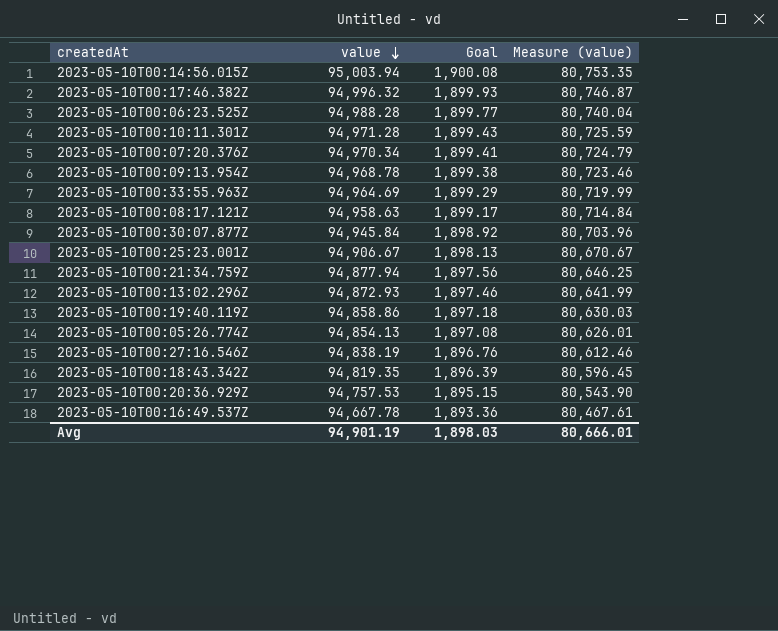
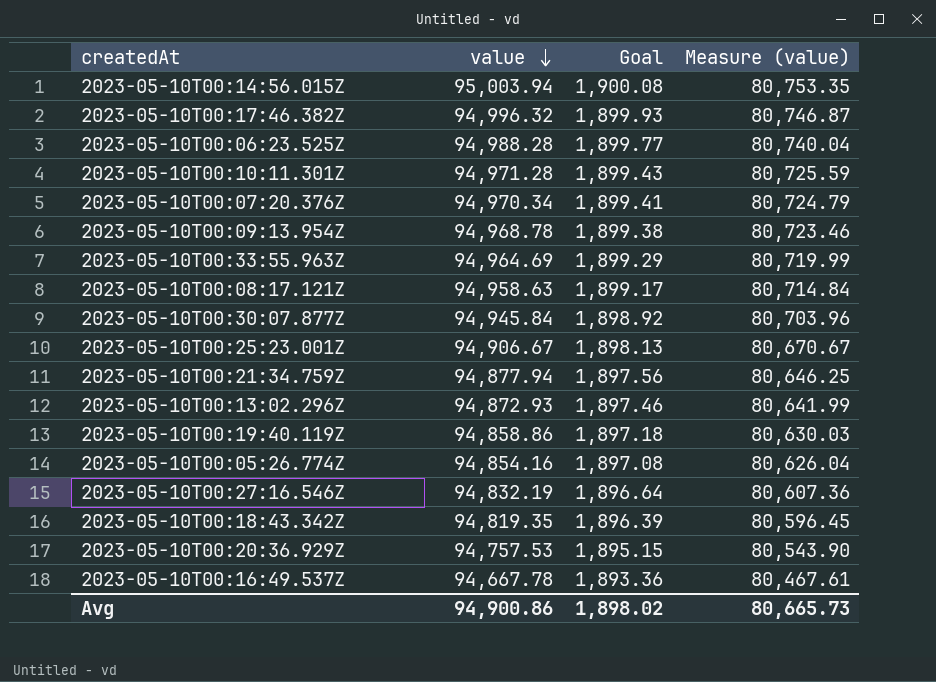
2023-05-10T00:05:26.774Z | value: 94,854.13 -> 94,854.16
2023-05-10T00:05:26.774Z | Measure (value): 80,626.01 -> 80,626.04
2023-05-10T00:27:16.546Z | value: 94,838.19 -> 94,832.19
2023-05-10T00:27:16.546Z | Goal: 1,896.76 -> 1,896.64
2023-05-10T00:27:16.546Z | Measure (value): 80,612.46 -> 80,607.36
Avg | value: 94,901.19 -> 94,900.86
Avg | Goal: 1,898.03 -> 1,898.02
Avg | Measure (value): 80,666.01 -> 80,665.73

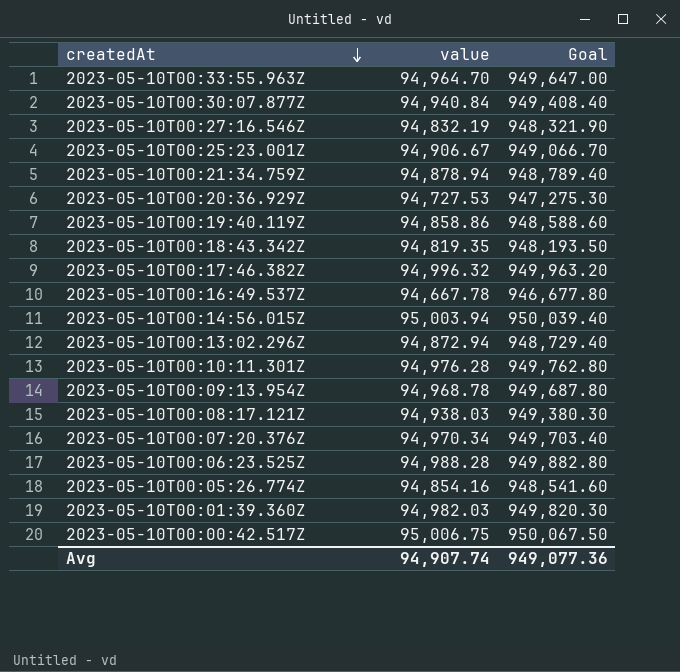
row order: value descending -> createdAt descending
column Measure (value) | formula: [value] * 0.85 -> none
column Goal | formula: [value] * 0.02 -> [value] * 10
2023-05-10T00:33:55.963Z | value: 94,964.69 -> 94,964.70
2023-05-10T00:30:07.877Z | value: 94,945.84 -> 94,940.84
2023-05-10T00:21:34.759Z | value: 94,877.94 -> 94,878.94
2023-05-10T00:20:36.929Z | value: 94,757.53 -> 94,727.53
2023-05-10T00:13:02.296Z | value: 94,872.93 -> 94,872.94
2023-05-10T00:10:11.301Z | value: 94,971.28 -> 94,976.28
2023-05-10T00:08:17.121Z | value: 94,958.63 -> 94,938.03
row 2023-05-10T00:01:39.360Z: none -> 94,982.03 | 949,820.30
row 2023-05-10T00:00:42.517Z: none -> 95,006.75 | 950,067.50
Avg | value: 94,900.86 -> 94,907.74
Avg | Goal: 1,898.02 -> 949,077.36

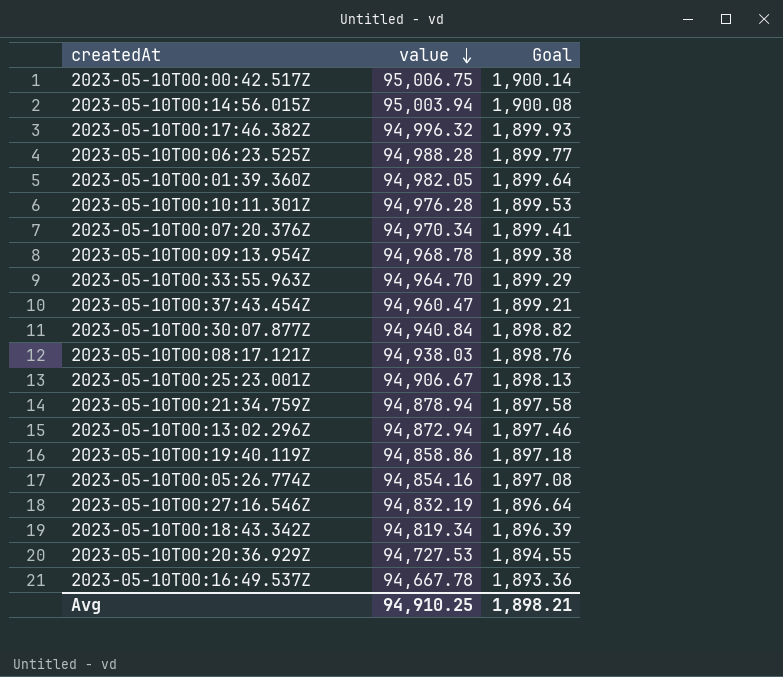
row order: createdAt descending -> value descending
column Goal | formula: [value] * 10 -> [value] * 0.02
2023-05-10T00:01:39.360Z | value: 94,982.03 -> 94,982.05
row 2023-05-10T00:37:43.454Z: none -> 94,960.47 | 1,899.21
2023-05-10T00:18:43.342Z | value: 94,819.35 -> 94,819.34
Avg | value: 94,907.74 -> 94,910.25
Avg | Goal: 949,077.36 -> 1,898.21

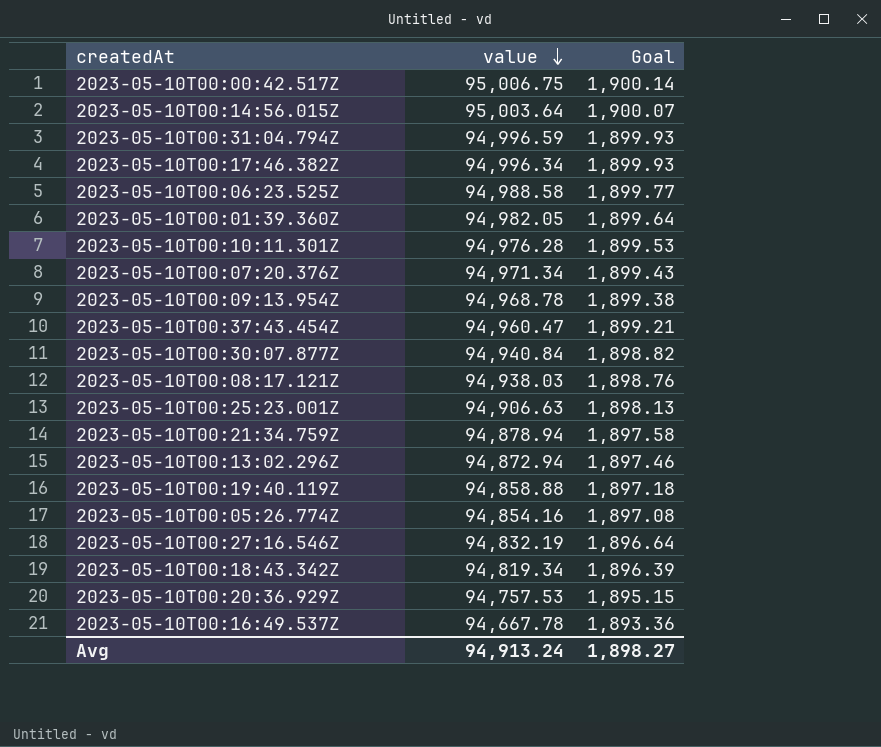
row 2023-05-10T00:33:55.963Z: 94,964.70 | 1,899.29 -> none
2023-05-10T00:14:56.015Z | value: 95,003.94 -> 95,003.64
2023-05-10T00:14:56.015Z | Goal: 1,900.08 -> 1,900.07
row 2023-05-10T00:31:04.794Z: none -> 94,996.59 | 1,899.93
2023-05-10T00:17:46.382Z | value: 94,996.32 -> 94,996.34
2023-05-10T00:06:23.525Z | value: 94,988.28 -> 94,988.58
2023-05-10T00:07:20.376Z | value: 94,970.34 -> 94,971.34
2023-05-10T00:07:20.376Z | Goal: 1,899.41 -> 1,899.43
2023-05-10T00:25:23.001Z | value: 94,906.67 -> 94,906.63
2023-05-10T00:19:40.119Z | value: 94,858.86 -> 94,858.88
2023-05-10T00:20:36.929Z | value: 94,727.53 -> 94,757.53
2023-05-10T00:20:36.929Z | Goal: 1,894.55 -> 1,895.15
Avg | value: 94,910.25 -> 94,913.24
Avg | Goal: 1,898.21 -> 1,898.27

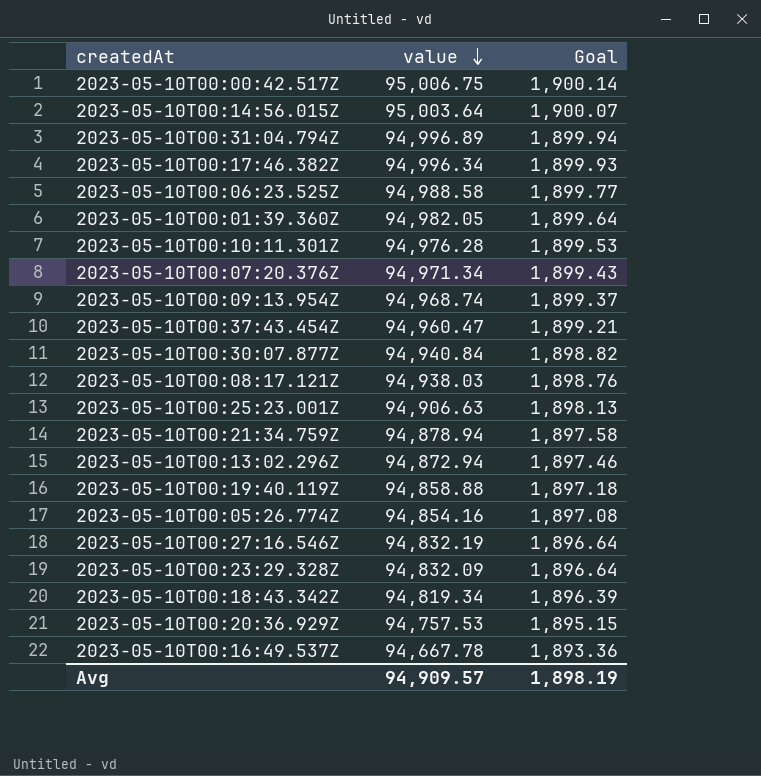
2023-05-10T00:31:04.794Z | value: 94,996.59 -> 94,996.89
2023-05-10T00:31:04.794Z | Goal: 1,899.93 -> 1,899.94
2023-05-10T00:09:13.954Z | value: 94,968.78 -> 94,968.74
2023-05-10T00:09:13.954Z | Goal: 1,899.38 -> 1,899.37
row 2023-05-10T00:23:29.328Z: none -> 94,832.09 | 1,896.64
Avg | value: 94,913.24 -> 94,909.57
Avg | Goal: 1,898.27 -> 1,898.19

